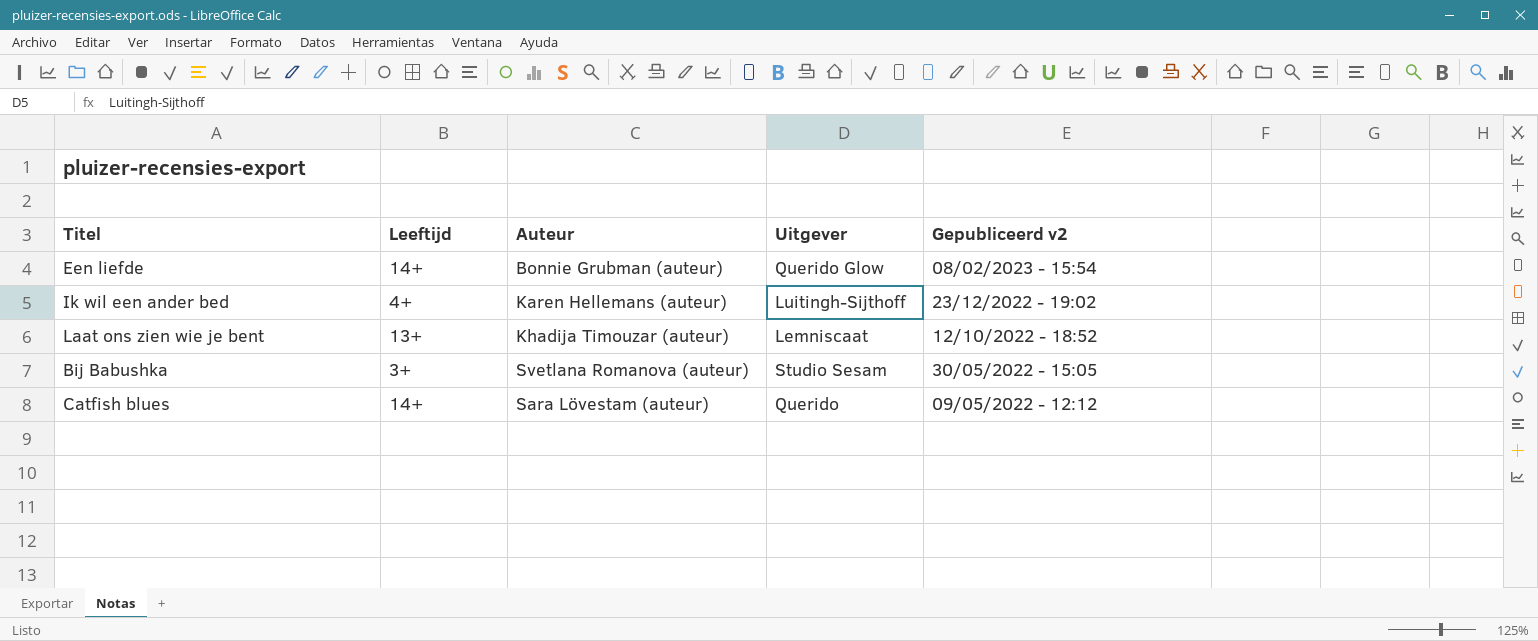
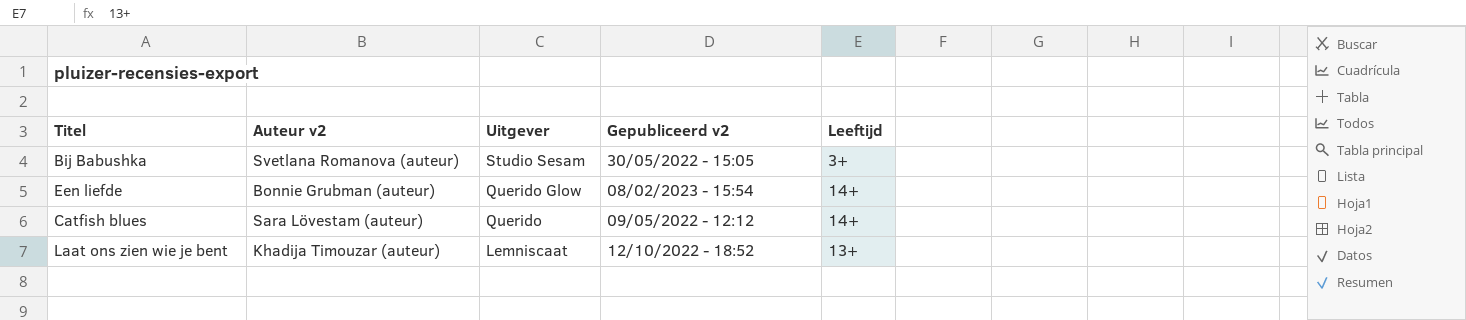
row order: Gepubliceerd v2 descending -> Uitgever descending
column name: Auteur -> Auteur v2
column Leeftijd | position: 2 -> 5
row Ik wil een ander bed: 4+ | Karen Hellemans (auteur) | Luitingh-Sijthoff | 23/12/2022 - 19:02 -> none

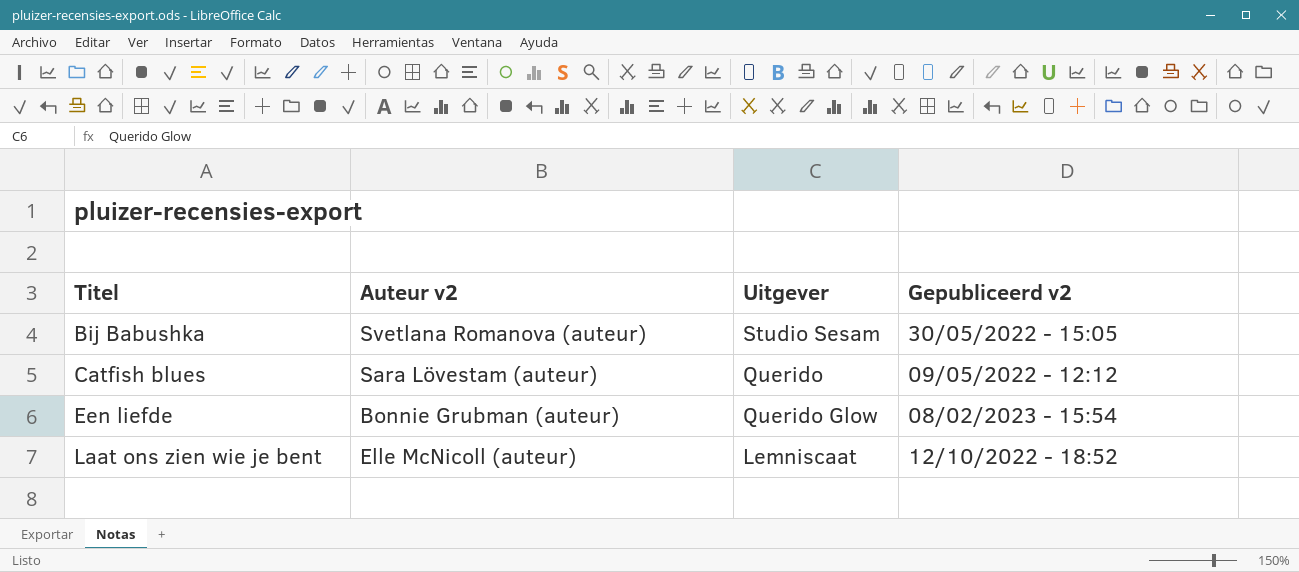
row order: Uitgever descending -> Titel ascending
column Leeftijd | position: 5 -> none
Laat ons zien wie je bent | Auteur v2: Khadija Timouzar (auteur) -> Elle McNicoll (auteur)

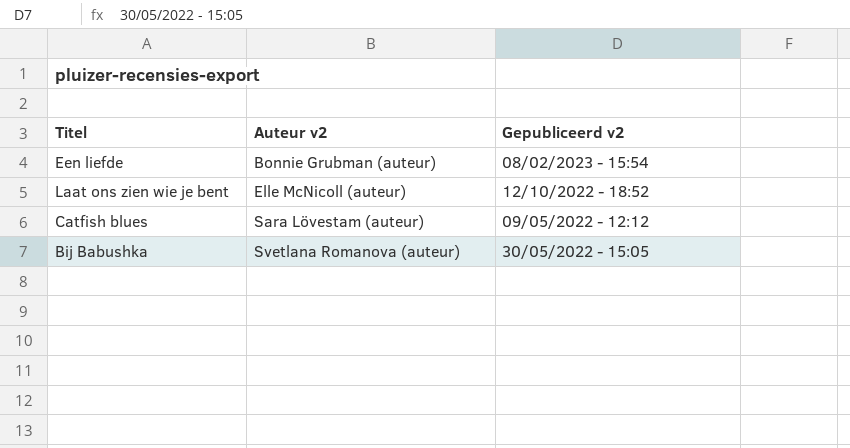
row order: Titel ascending -> Auteur v2 ascending
column Uitgever | position: 3 -> none

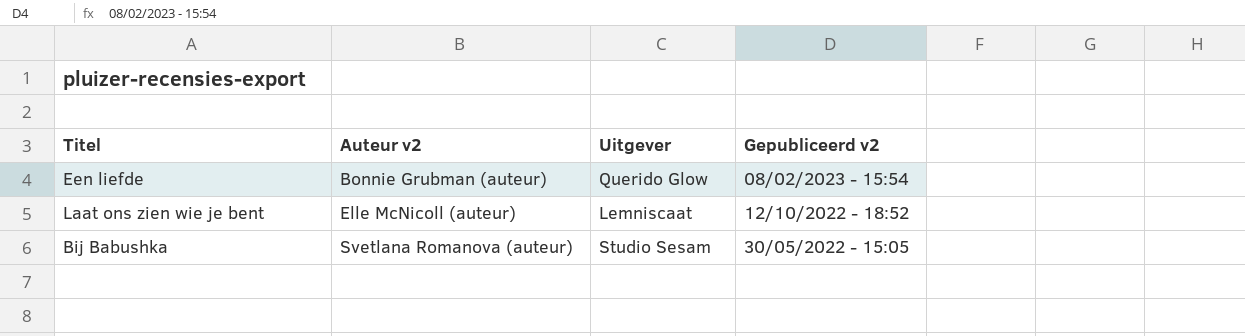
column Uitgever | position: none -> 3
row Catfish blues: Sara Lövestam (auteur) | 09/05/2022 - 12:12 -> none

